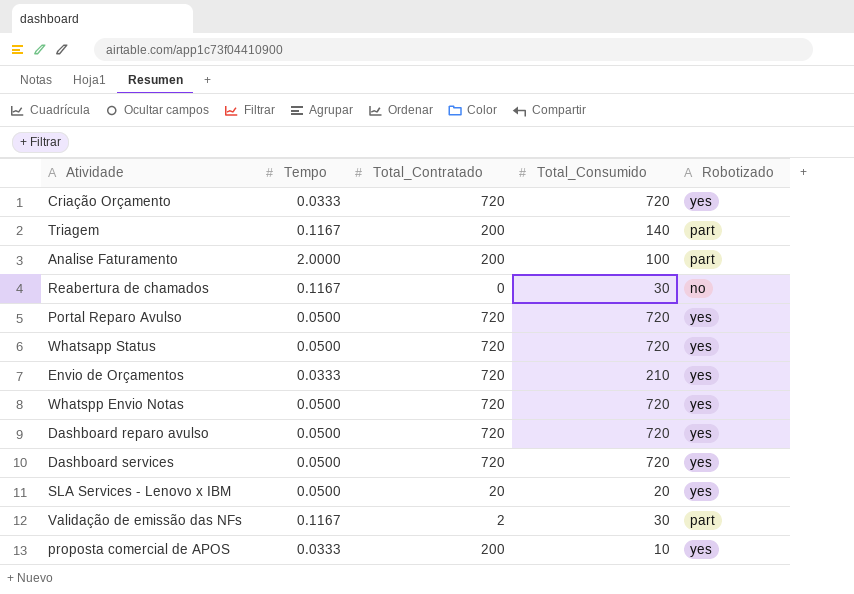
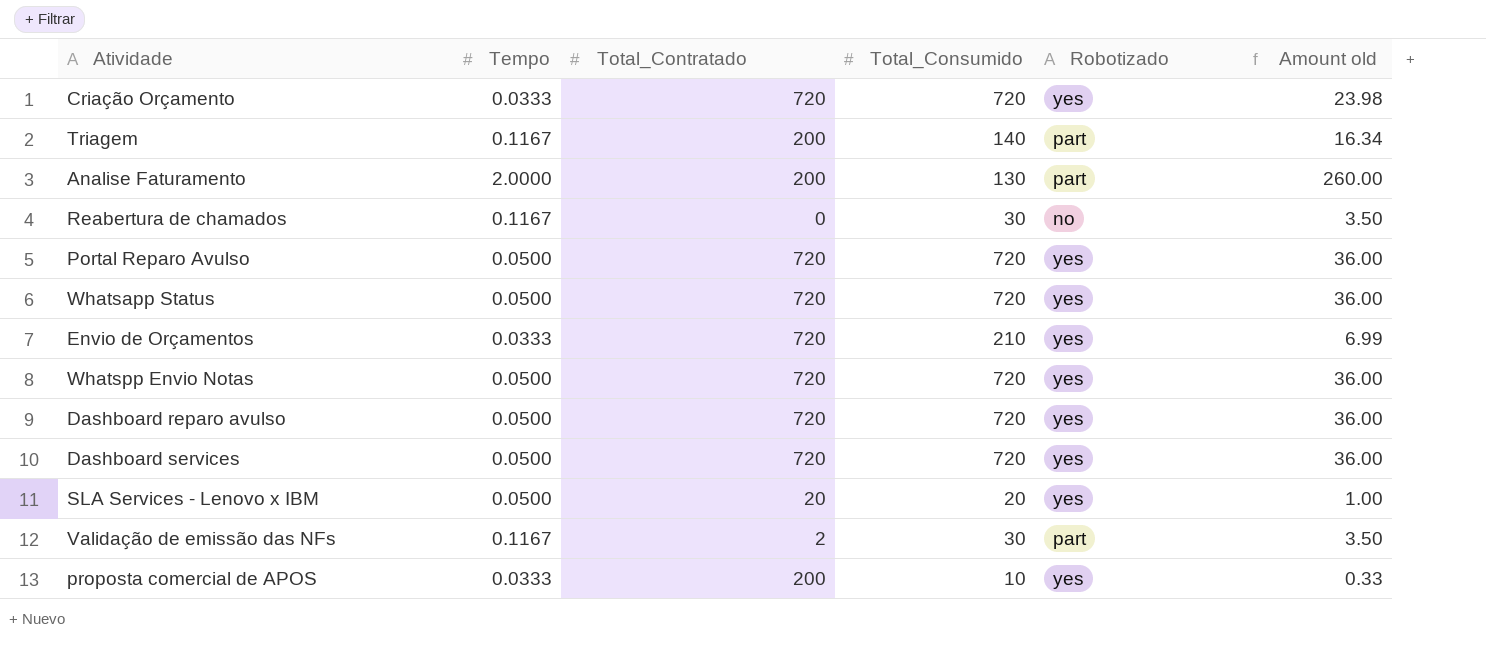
column Amount old | formula: none -> [Tempo] * [Total_Consumido]
Analise Faturamento | Total_Consumido: 100 -> 130

